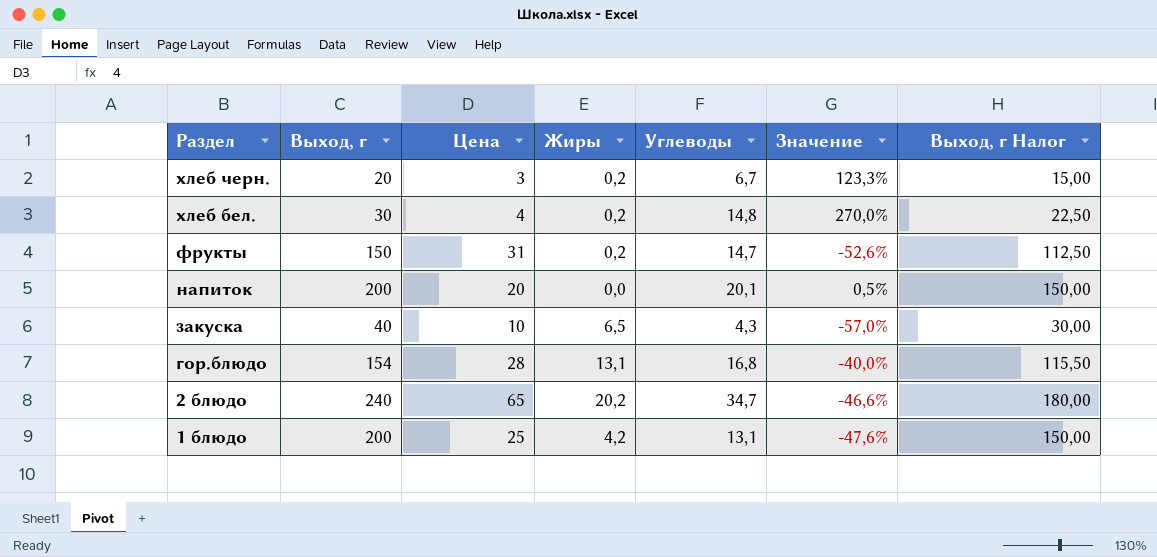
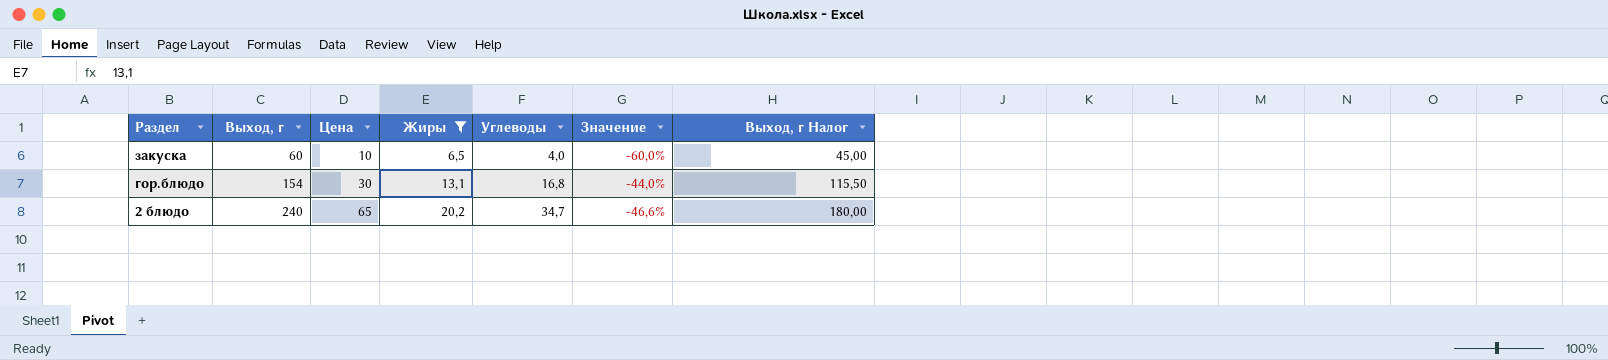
filter: none -> Жиры >= 6,5
закуска | Выход, г: 40 -> 60
закуска | Углеводы: 4,3 -> 4,0
закуска | Значение: -57,0% -> -60,0%
закуска | Выход, г Налог: 30,00 -> 45,00
гор.блюдо | Цена: 28 -> 30
гор.блюдо | Значение: -40,0% -> -44,0%

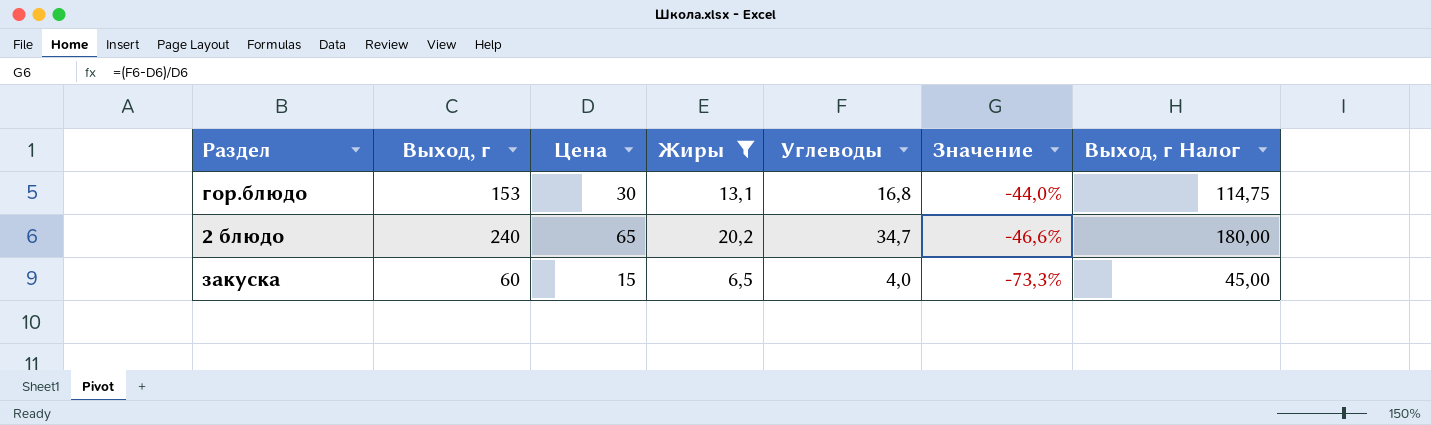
row order: Раздел descending -> Значение descending
гор.блюдо | Выход, г: 154 -> 153
гор.блюдо | Выход, г Налог: 115,50 -> 114,75
закуска | Цена: 10 -> 15
закуска | Значение: -60,0% -> -73,3%

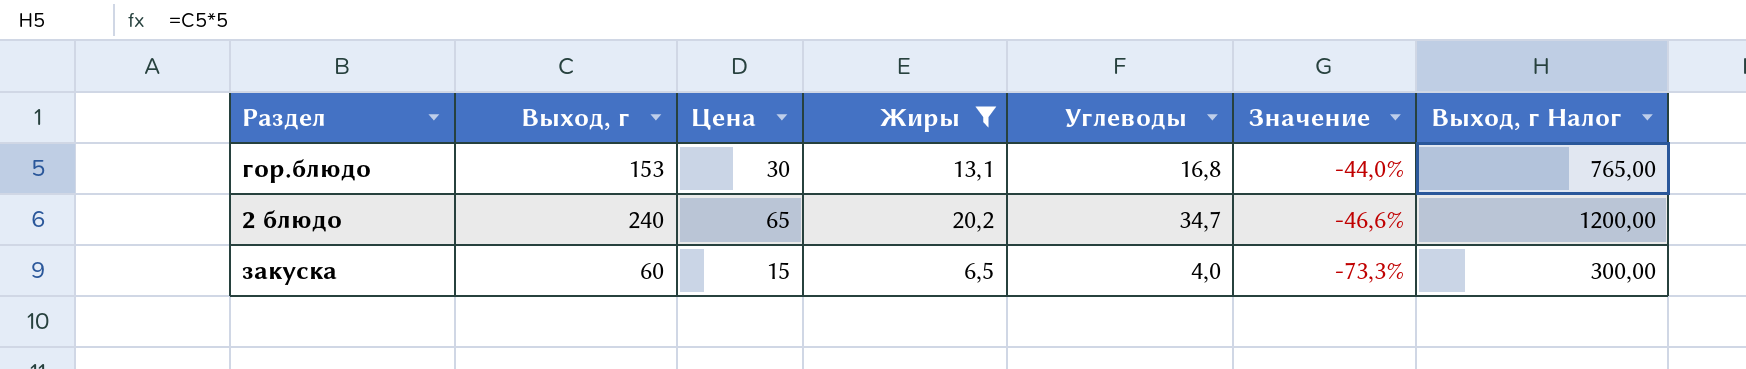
column Выход, г Налог | formula: [Выход, г] * 0,75 -> [Выход, г] * 5

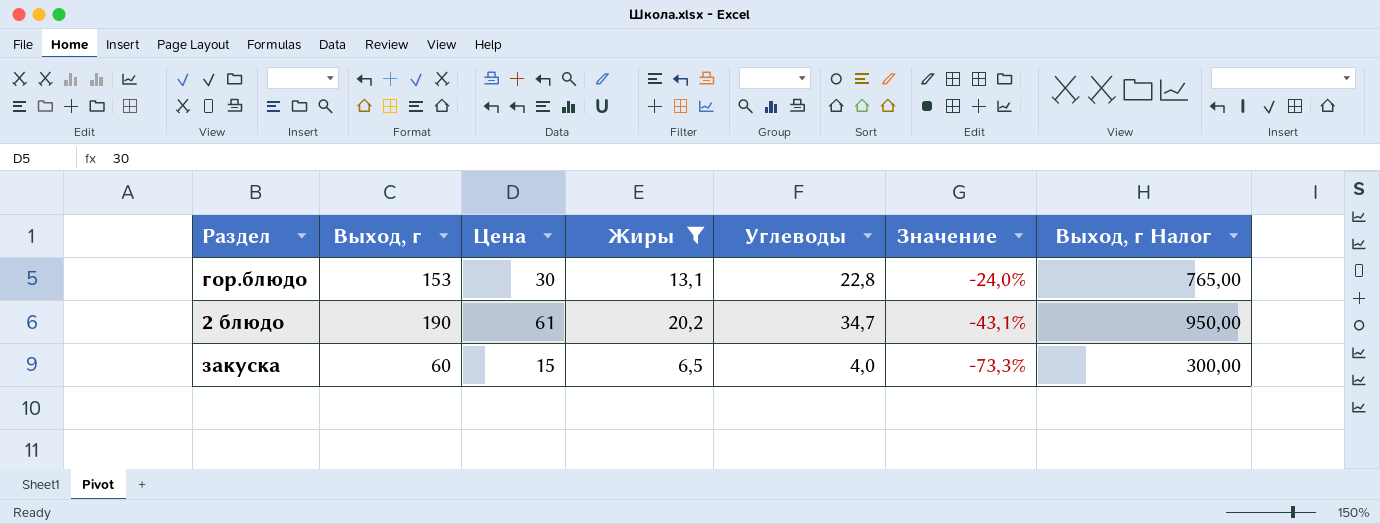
гор.блюдо | Углеводы: 16,8 -> 22,8
гор.блюдо | Значение: -44,0% -> -24,0%
2 блюдо | Выход, г: 240 -> 190
2 блюдо | Цена: 65 -> 61
2 блюдо | Значение: -46,6% -> -43,1%
2 блюдо | Выход, г Налог: 1200,00 -> 950,00

